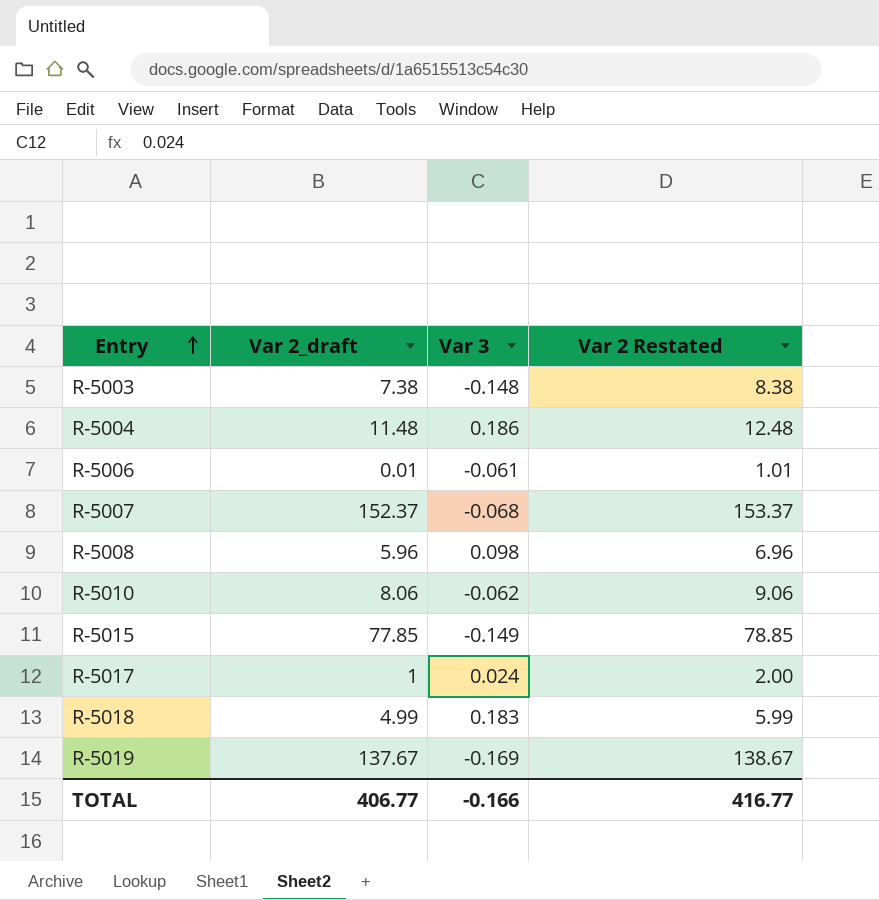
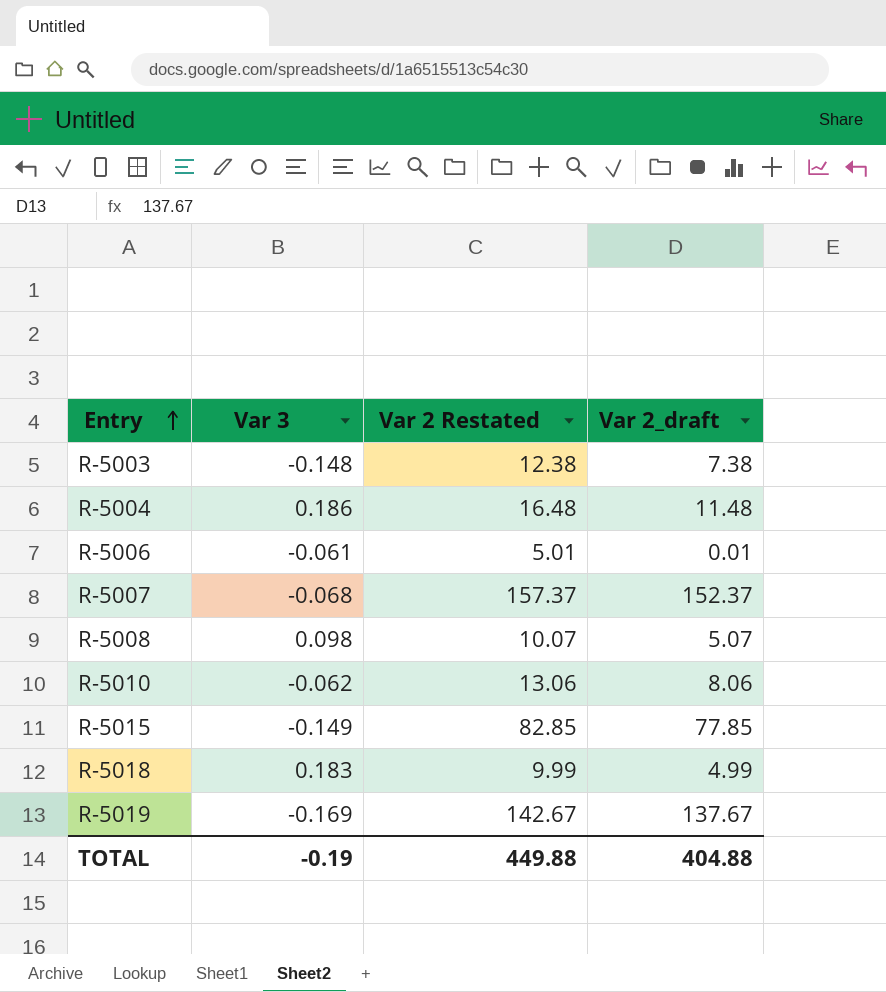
column Var 2 Restated | formula: [Var 2_draft] + 1 -> [Var 2_draft] + 5
column Var 2_draft | position: 2 -> 4
row R-5017: 1 | 0.024 | 2.00 -> none
R-5008 | Var 2_draft: 5.96 -> 5.07
TOTAL | Var 3: -0.166 -> -0.19
TOTAL | Var 2 Restated: 416.77 -> 449.88
TOTAL | Var 2_draft: 406.77 -> 404.88

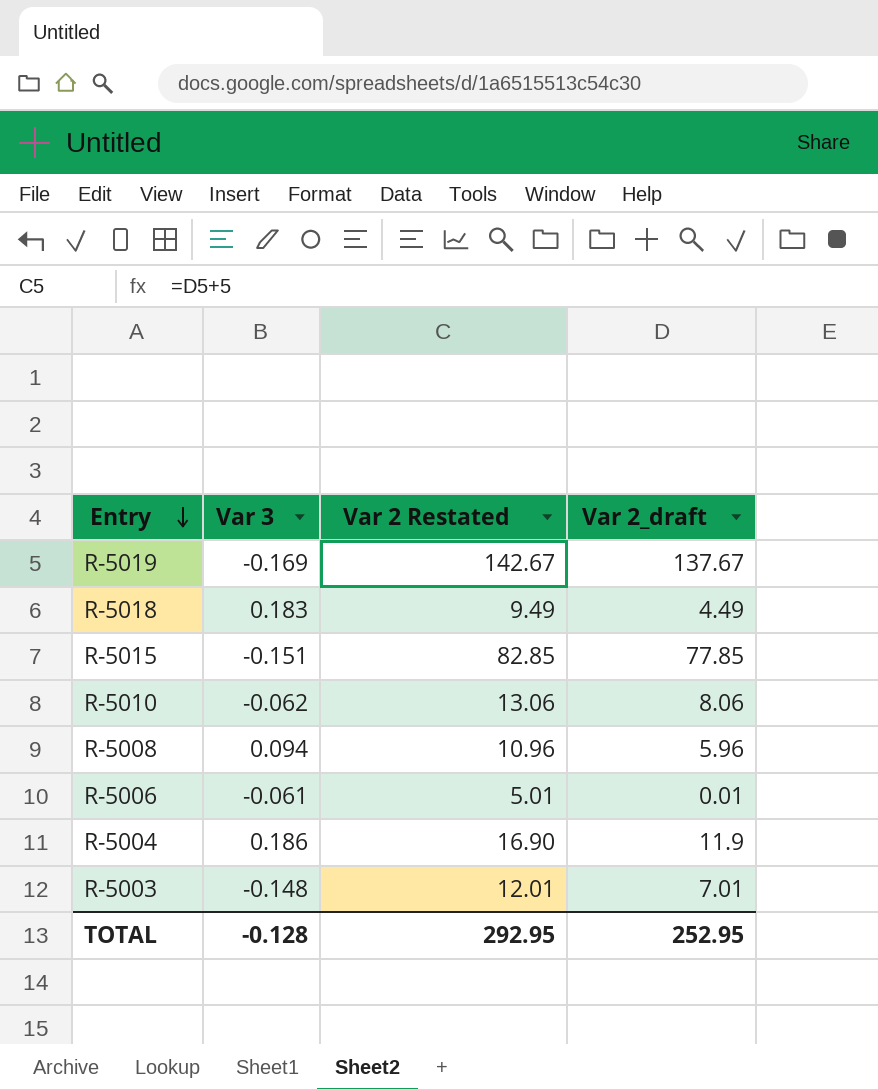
row order: Entry ascending -> Entry descending
row R-5007: -0.068 | 157.37 | 152.37 -> none
R-5018 | Var 2 Restated: 9.99 -> 9.49
R-5018 | Var 2_draft: 4.99 -> 4.49
R-5015 | Var 3: -0.149 -> -0.151
R-5008 | Var 3: 0.098 -> 0.094
R-5008 | Var 2 Restated: 10.07 -> 10.96
R-5008 | Var 2_draft: 5.07 -> 5.96
R-5004 | Var 2 Restated: 16.48 -> 16.90
R-5004 | Var 2_draft: 11.48 -> 11.9
R-5003 | Var 2 Restated: 12.38 -> 12.01
R-5003 | Var 2_draft: 7.38 -> 7.01
TOTAL | Var 3: -0.19 -> -0.128
TOTAL | Var 2 Restated: 449.88 -> 292.95
TOTAL | Var 2_draft: 404.88 -> 252.95

